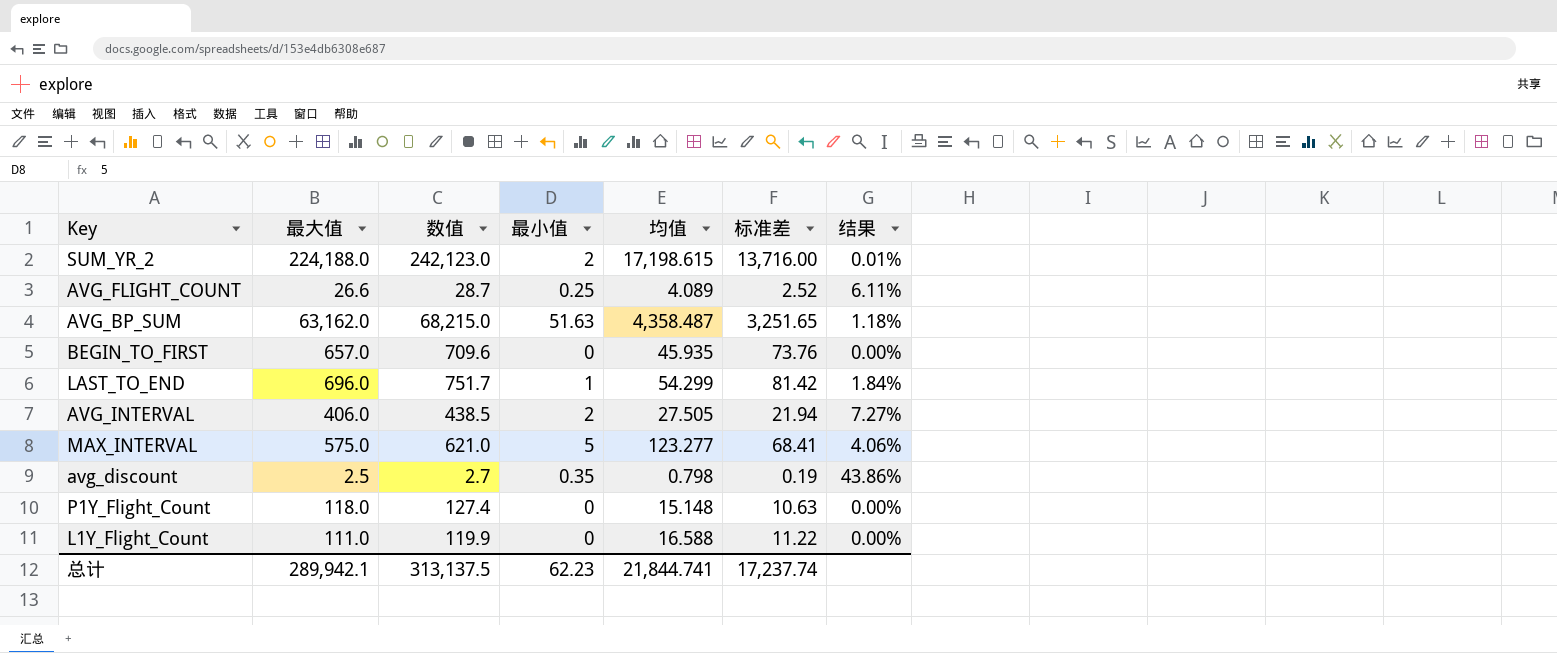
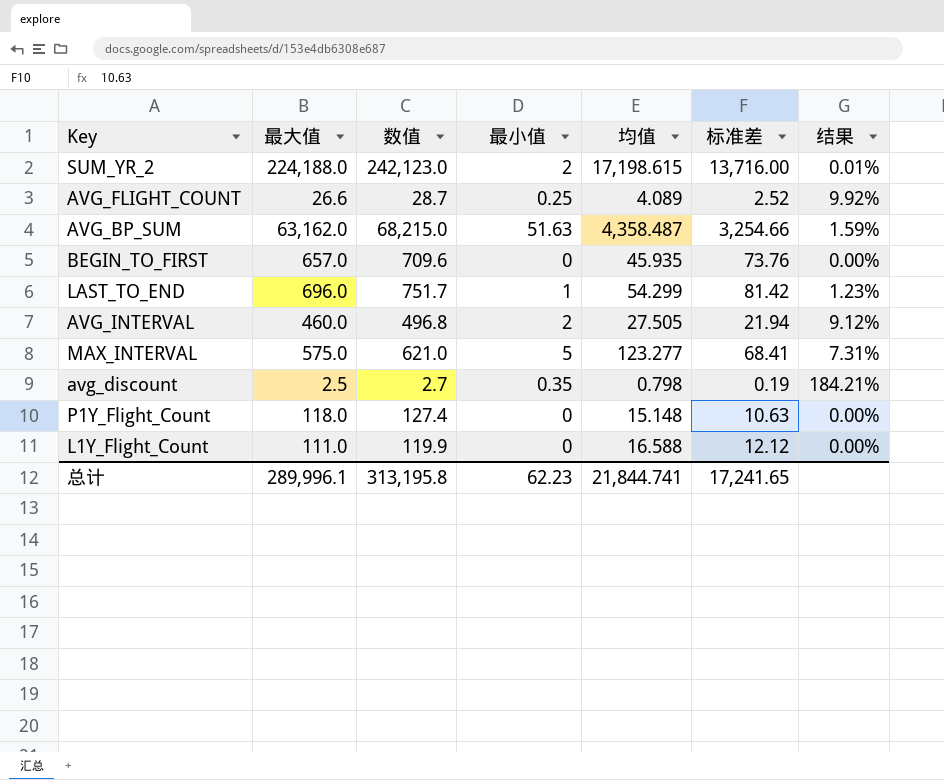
column 结果 | formula: [最小值] / [均值] -> [最小值] / [标准差]
AVG_BP_SUM | 标准差: 3,251.65 -> 3,254.66
AVG_INTERVAL | 最大值: 406.0 -> 460.0
AVG_INTERVAL | 数值: 438.5 -> 496.8
L1Y_Flight_Count | 标准差: 11.22 -> 12.12
总计 | 最大值: 289,942.1 -> 289,996.1
总计 | 数值: 313,137.5 -> 313,195.8
总计 | 标准差: 17,237.74 -> 17,241.65

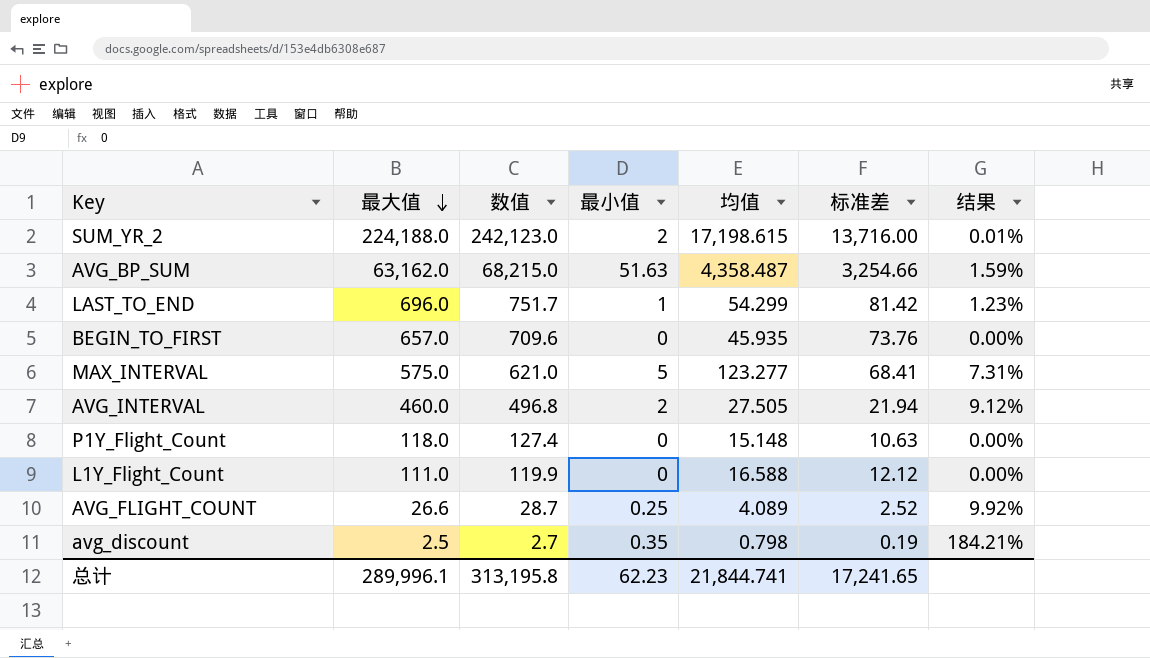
row order: none -> 最大值 descending

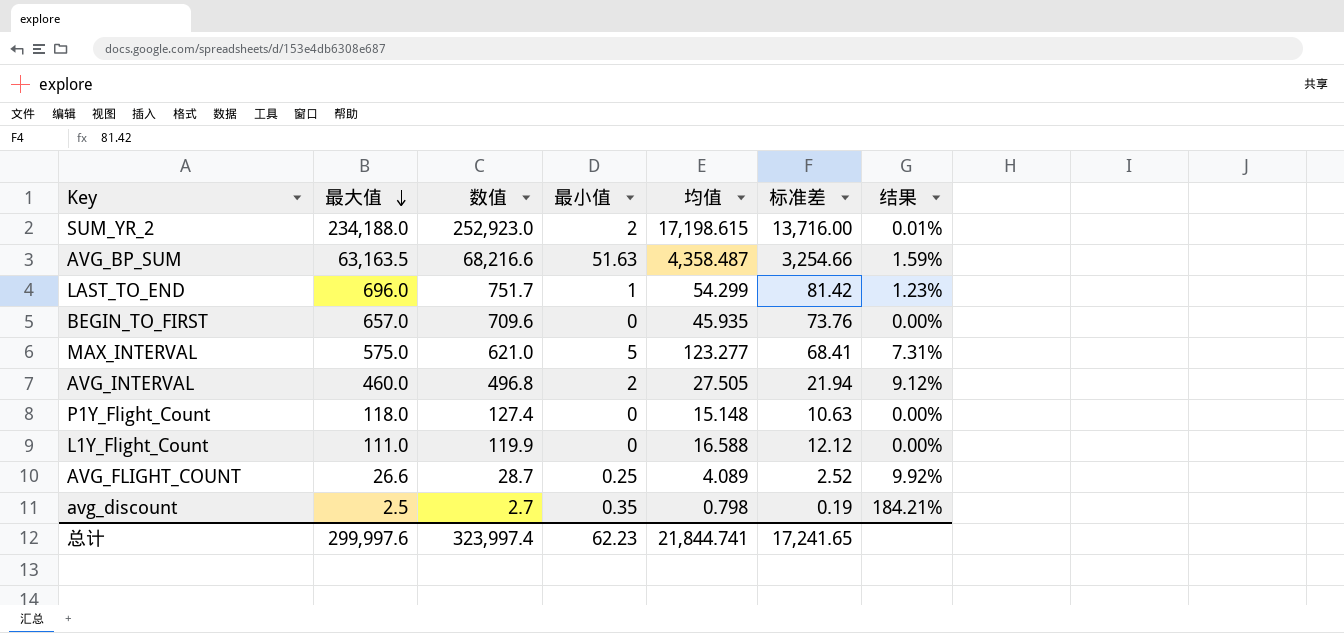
SUM_YR_2 | 最大值: 224,188.0 -> 234,188.0
SUM_YR_2 | 数值: 242,123.0 -> 252,923.0
AVG_BP_SUM | 最大值: 63,162.0 -> 63,163.5
AVG_BP_SUM | 数值: 68,215.0 -> 68,216.6
总计 | 最大值: 289,996.1 -> 299,997.6
总计 | 数值: 313,195.8 -> 323,997.4

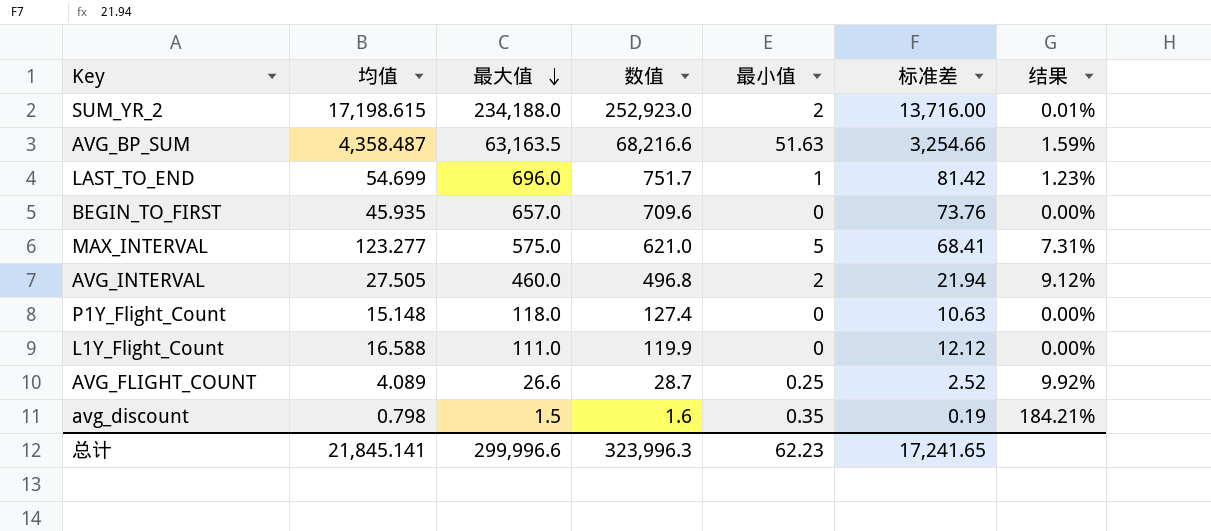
column 均值 | position: 5 -> 2
LAST_TO_END | 均值: 54.299 -> 54.699
avg_discount | 最大值: 2.5 -> 1.5
avg_discount | 数值: 2.7 -> 1.6
总计 | 均值: 21,844.741 -> 21,845.141
总计 | 最大值: 299,997.6 -> 299,996.6
总计 | 数值: 323,997.4 -> 323,996.3

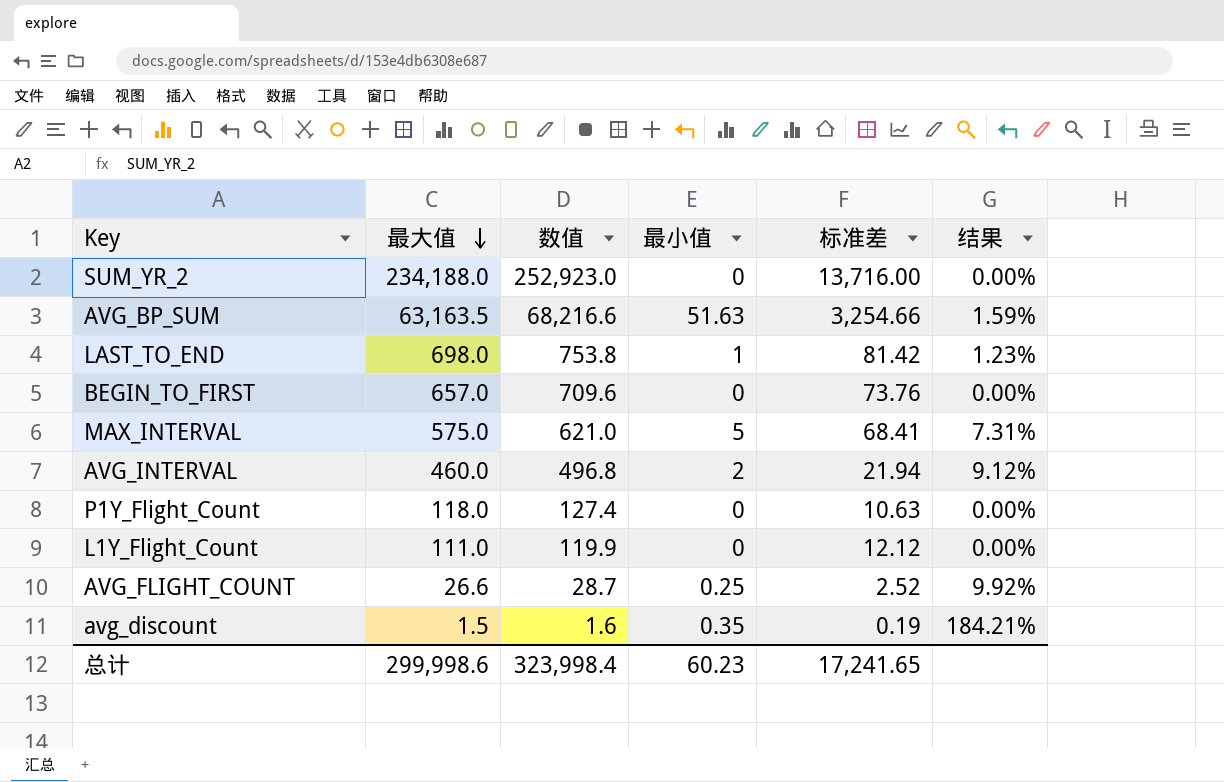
column 均值 | position: 2 -> none
SUM_YR_2 | 最小值: 2 -> 0
SUM_YR_2 | 结果: 0.01% -> 0.00%
LAST_TO_END | 最大值: 696.0 -> 698.0
LAST_TO_END | 数值: 751.7 -> 753.8
总计 | 最大值: 299,996.6 -> 299,998.6
总计 | 数值: 323,996.3 -> 323,998.4
总计 | 最小值: 62.23 -> 60.23

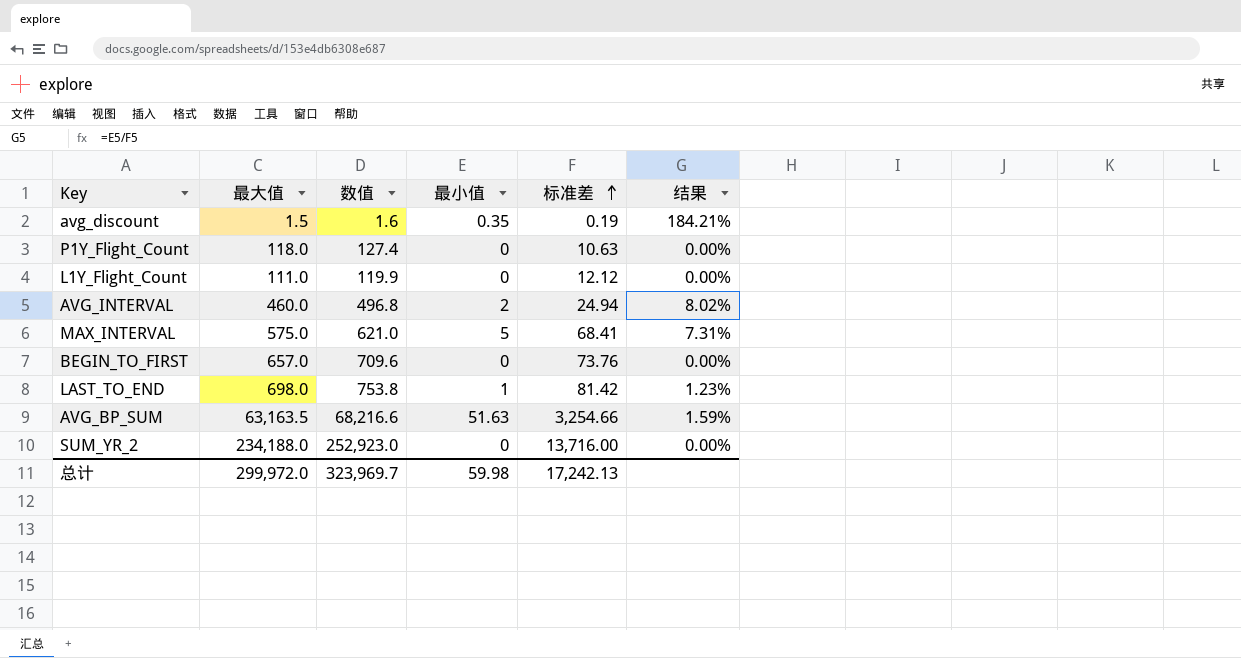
row order: 最大值 descending -> 标准差 ascending
row AVG_FLIGHT_COUNT: 26.6 | 28.7 | 0.25 | 2.52 | 9.92% -> none
AVG_INTERVAL | 标准差: 21.94 -> 24.94
AVG_INTERVAL | 结果: 9.12% -> 8.02%
总计 | 最大值: 299,998.6 -> 299,972.0
总计 | 数值: 323,998.4 -> 323,969.7
总计 | 最小值: 60.23 -> 59.98
总计 | 标准差: 17,241.65 -> 17,242.13

